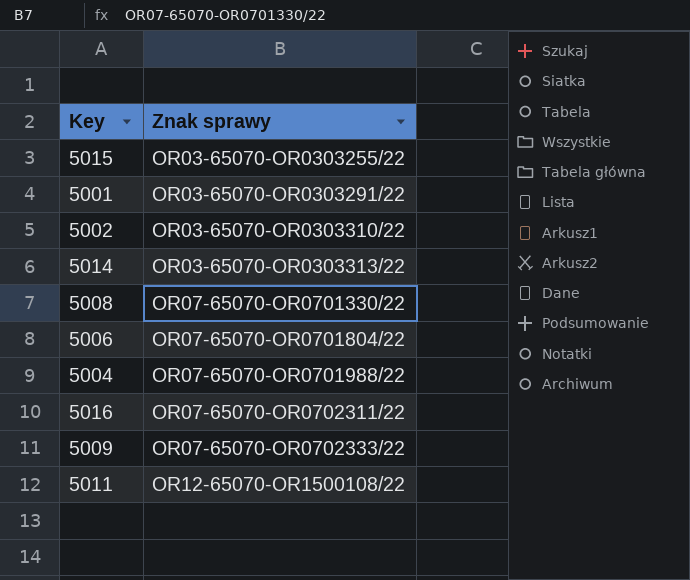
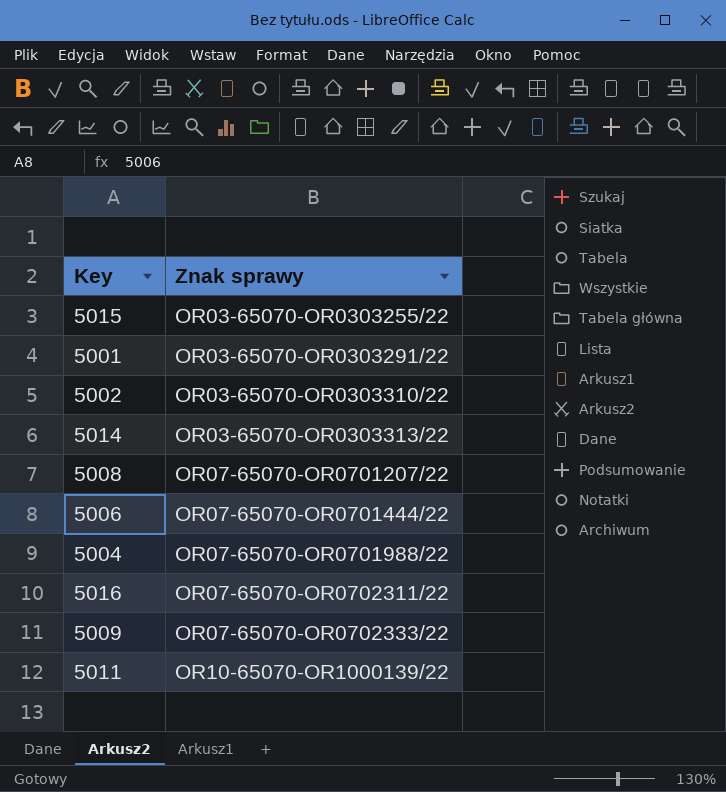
5008 | Znak sprawy: OR07-65070-OR0701330/22 -> OR07-65070-OR0701207/22
5006 | Znak sprawy: OR07-65070-OR0701804/22 -> OR07-65070-OR0701444/22
5011 | Znak sprawy: OR12-65070-OR1500108/22 -> OR10-65070-OR1000139/22

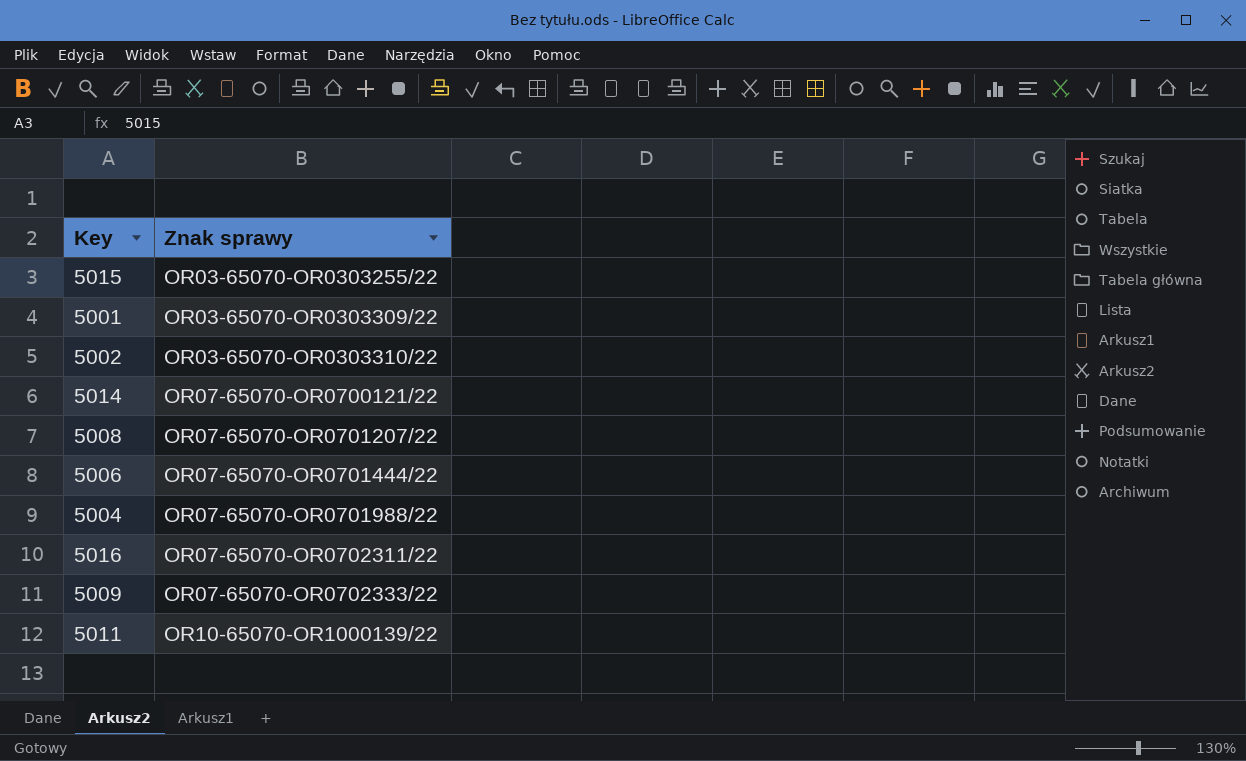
5001 | Znak sprawy: OR03-65070-OR0303291/22 -> OR03-65070-OR0303309/22
5014 | Znak sprawy: OR03-65070-OR0303313/22 -> OR07-65070-OR0700121/22

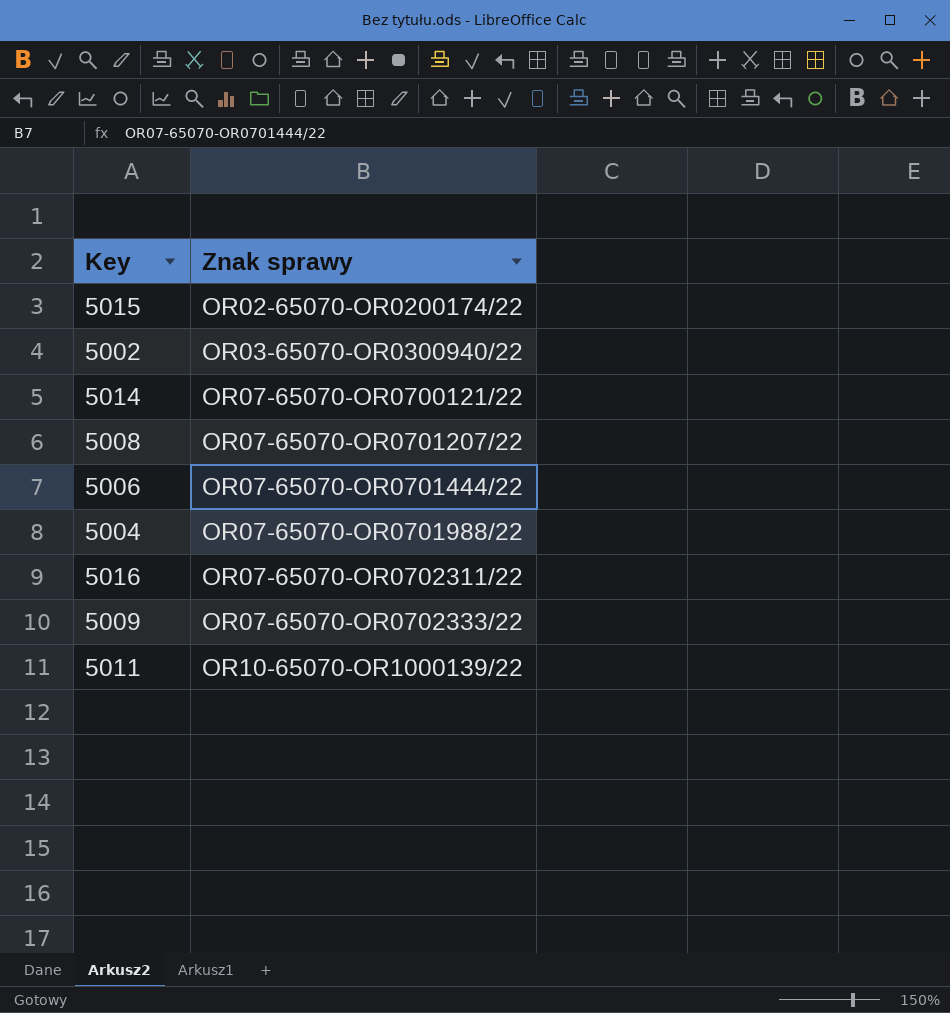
row 5001: OR03-65070-OR0303309/22 -> none
5015 | Znak sprawy: OR03-65070-OR0303255/22 -> OR02-65070-OR0200174/22
5002 | Znak sprawy: OR03-65070-OR0303310/22 -> OR03-65070-OR0300940/22

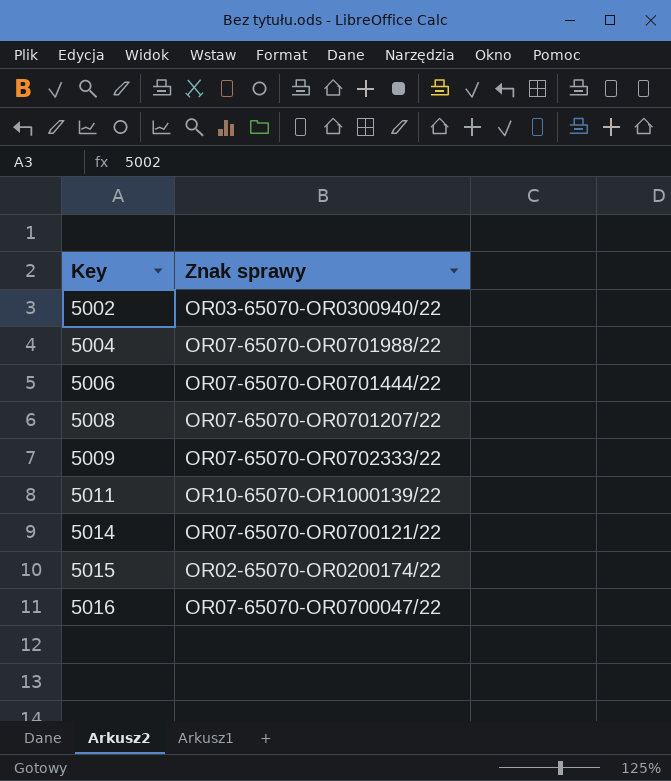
row order: Znak sprawy ascending -> Key ascending
5016 | Znak sprawy: OR07-65070-OR0702311/22 -> OR07-65070-OR0700047/22

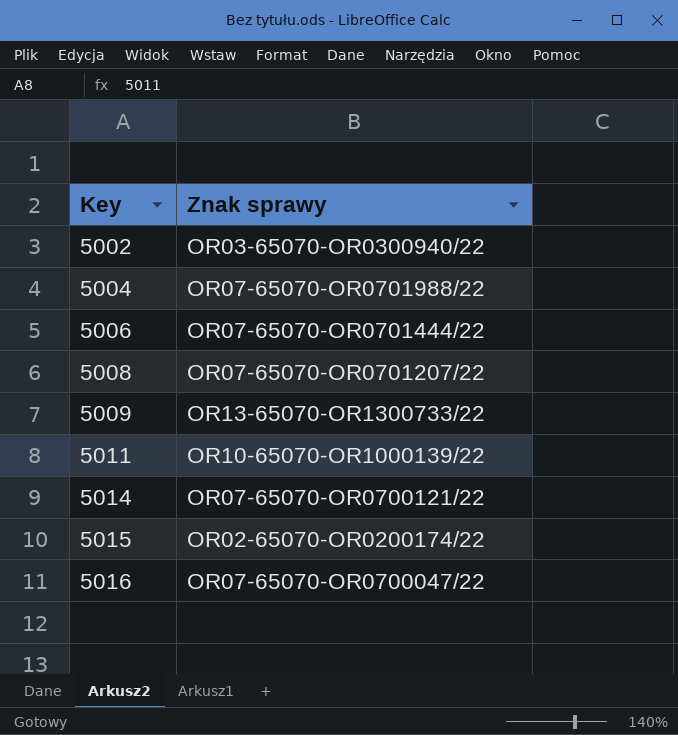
5009 | Znak sprawy: OR07-65070-OR0702333/22 -> OR13-65070-OR1300733/22

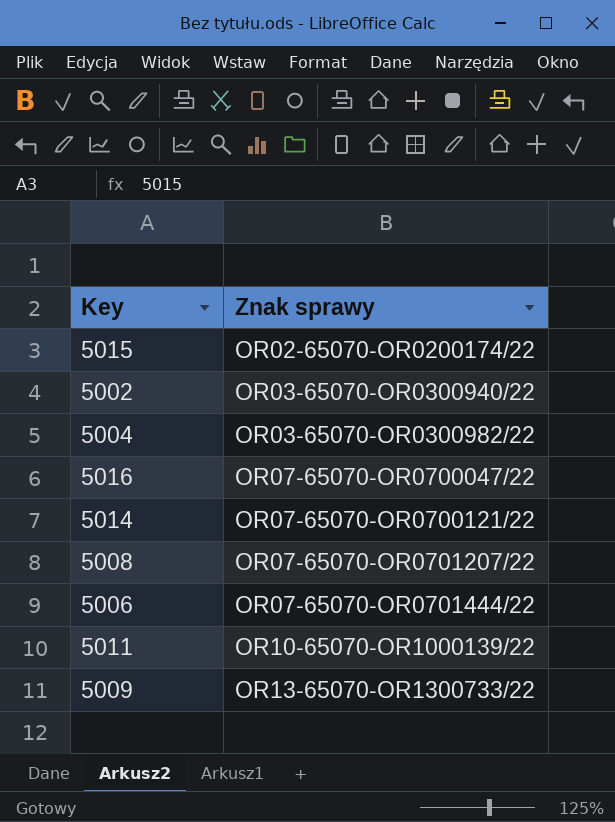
row order: Key ascending -> Znak sprawy ascending
5004 | Znak sprawy: OR07-65070-OR0701988/22 -> OR03-65070-OR0300982/22

